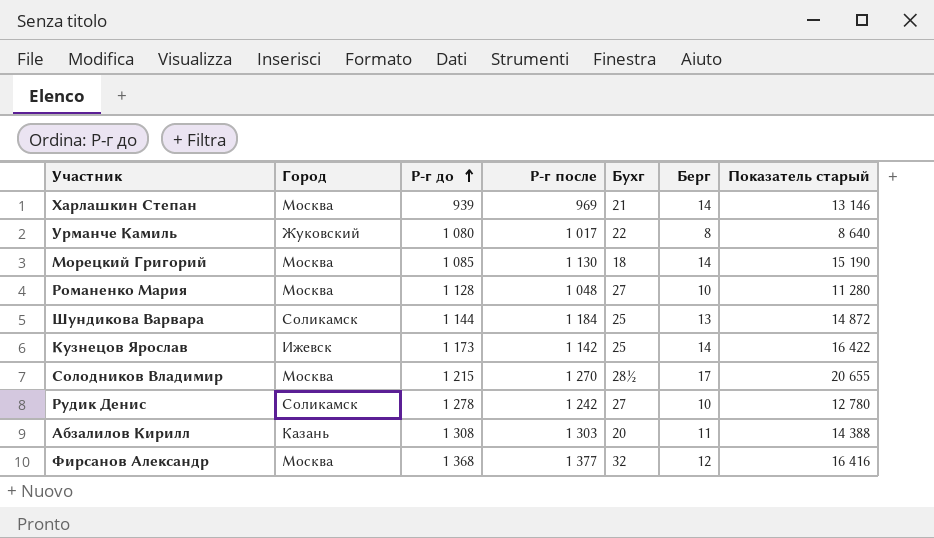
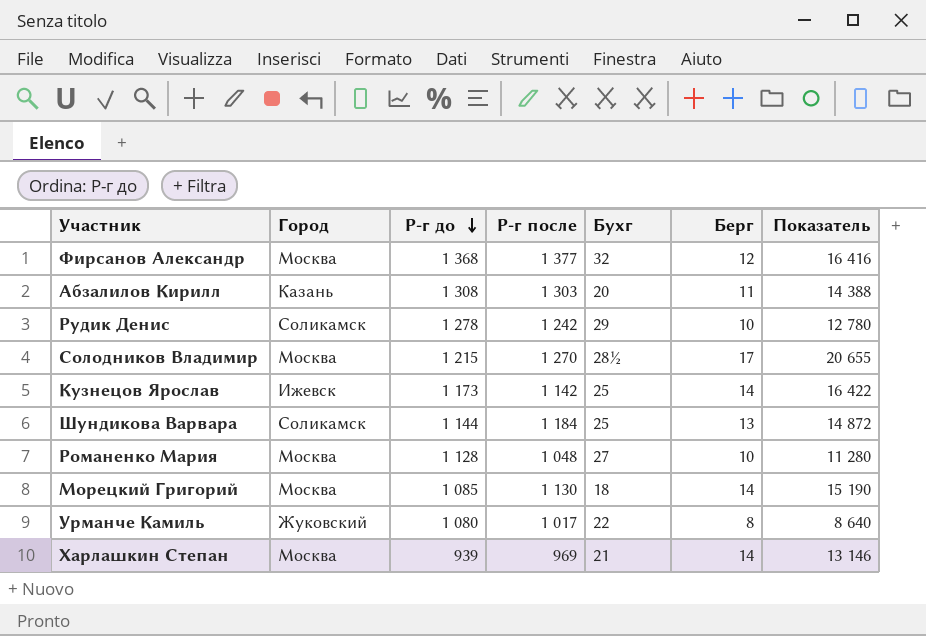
row order: Р-г до ascending -> Р-г до descending
column name: Показатель старый -> Показатель
Рудик Денис | Бухг: 27 -> 29

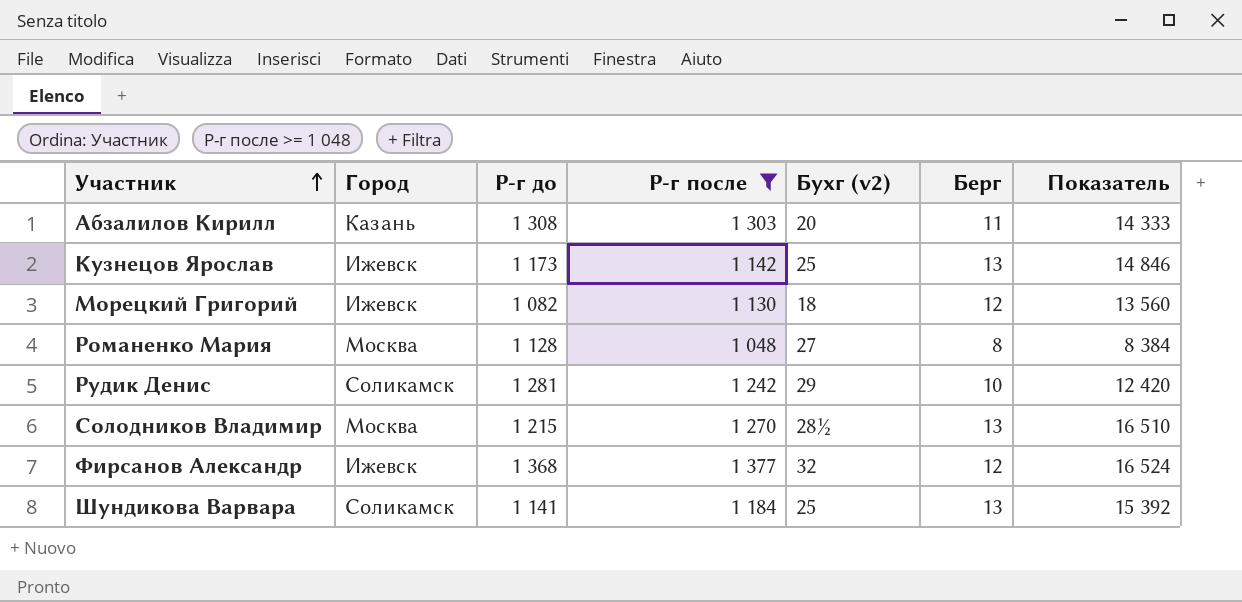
filter: none -> Р-г после >= 1 048
row order: Р-г до descending -> Участник ascending
column name: Бухг -> Бухг (v2)
column Показатель | formula: [Р-г до] * [Берг] -> [Р-г после] * [Берг]
Кузнецов Ярослав | Берг: 14 -> 13
Морецкий Григорий | Город: Москва -> Ижевск
Морецкий Григорий | Р-г до: 1 085 -> 1 082
Морецкий Григорий | Берг: 14 -> 12
Романенко Мария | Берг: 10 -> 8
Рудик Денис | Р-г до: 1 278 -> 1 281
Солодников Владимир | Берг: 17 -> 13
Фирсанов Александр | Город: Москва -> Ижевск
Шундикова Варвара | Р-г до: 1 144 -> 1 141

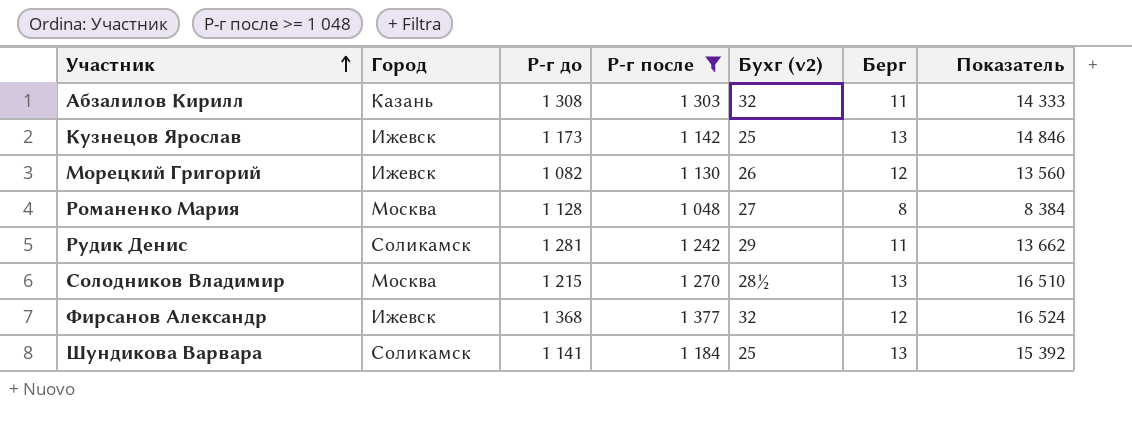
Абзалилов Кирилл | Бухг (v2): 20 -> 32
Морецкий Григорий | Бухг (v2): 18 -> 26
Рудик Денис | Берг: 10 -> 11
Рудик Денис | Показатель: 12 420 -> 13 662

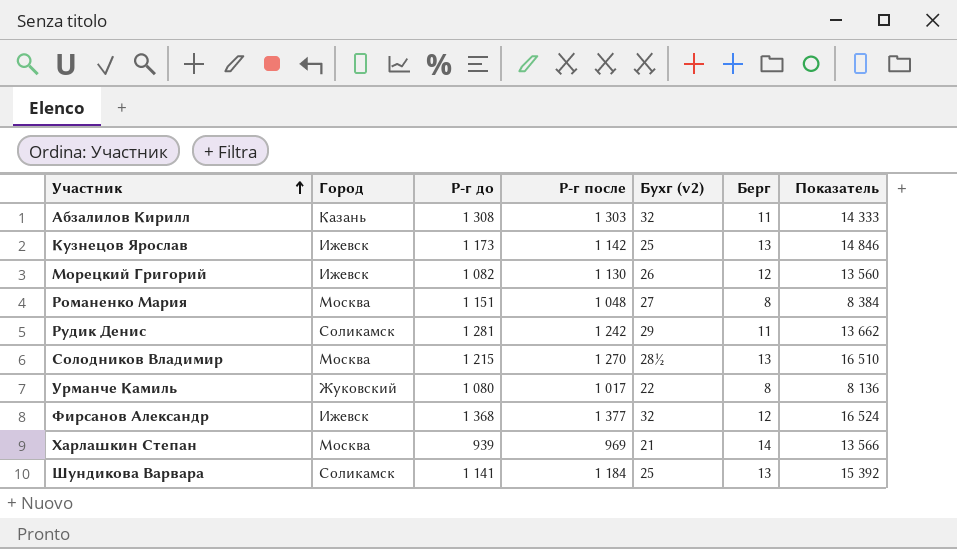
filter: Р-г после >= 1 048 -> none
Романенко Мария | Р-г до: 1 128 -> 1 151

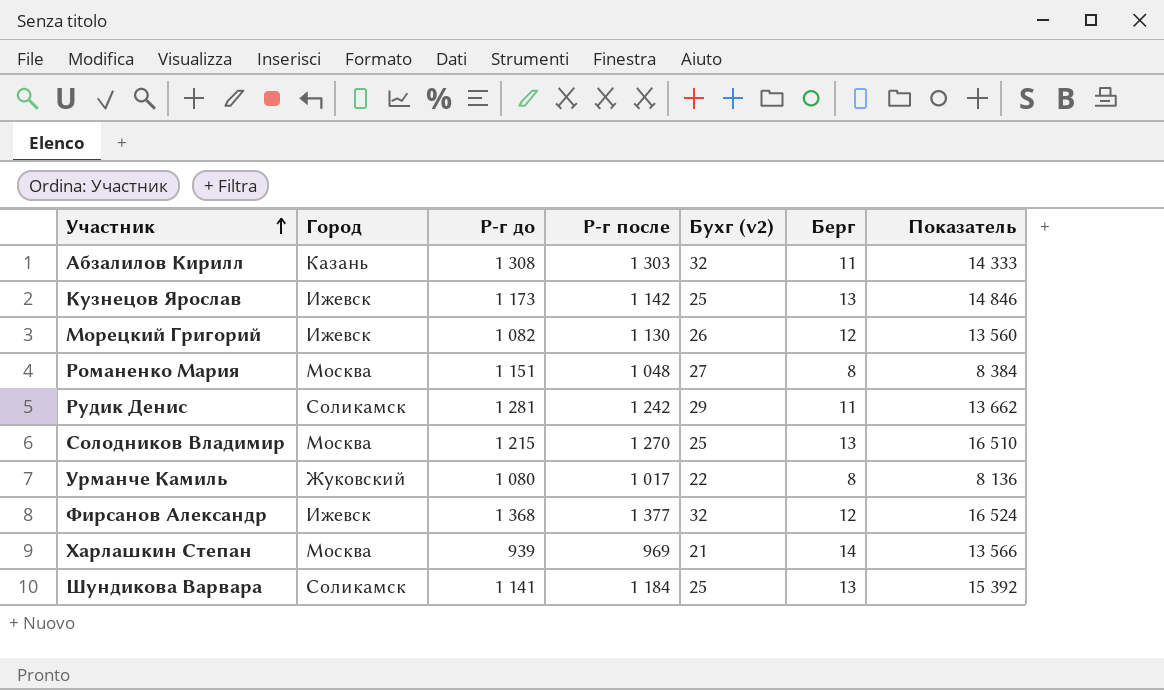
Солодников Владимир | Бухг (v2): 28½ -> 25

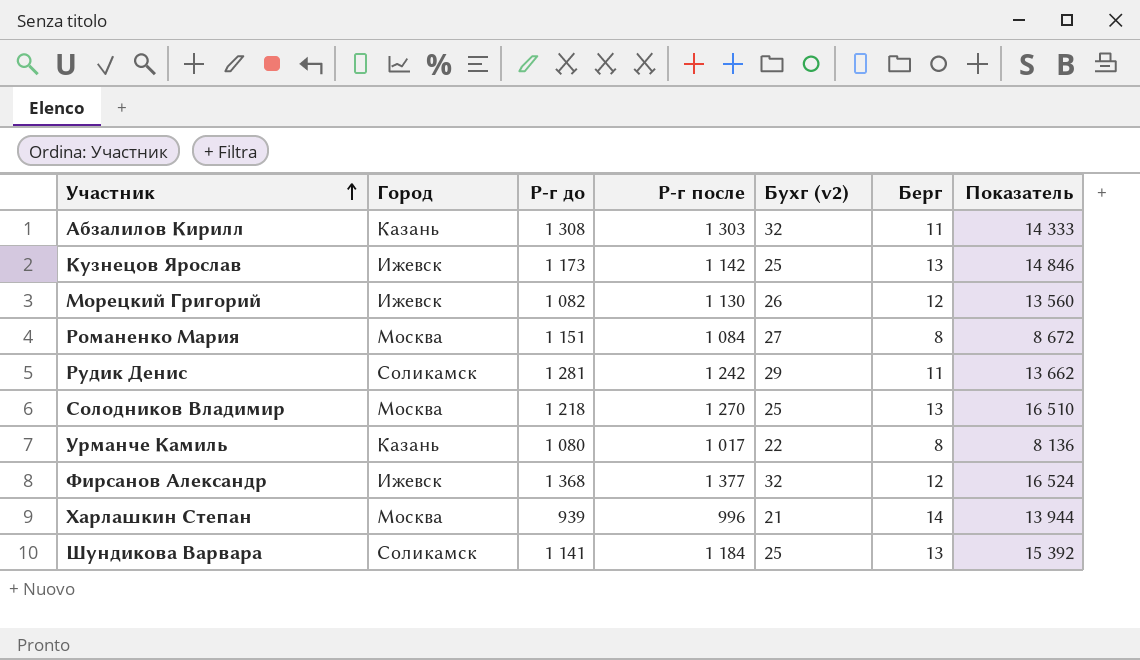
Романенко Мария | Р-г после: 1 048 -> 1 084
Романенко Мария | Показатель: 8 384 -> 8 672
Солодников Владимир | Р-г до: 1 215 -> 1 218
Урманче Камиль | Город: Жуковский -> Казань
Харлашкин Степан | Р-г после: 969 -> 996
Харлашкин Степан | Показатель: 13 566 -> 13 944

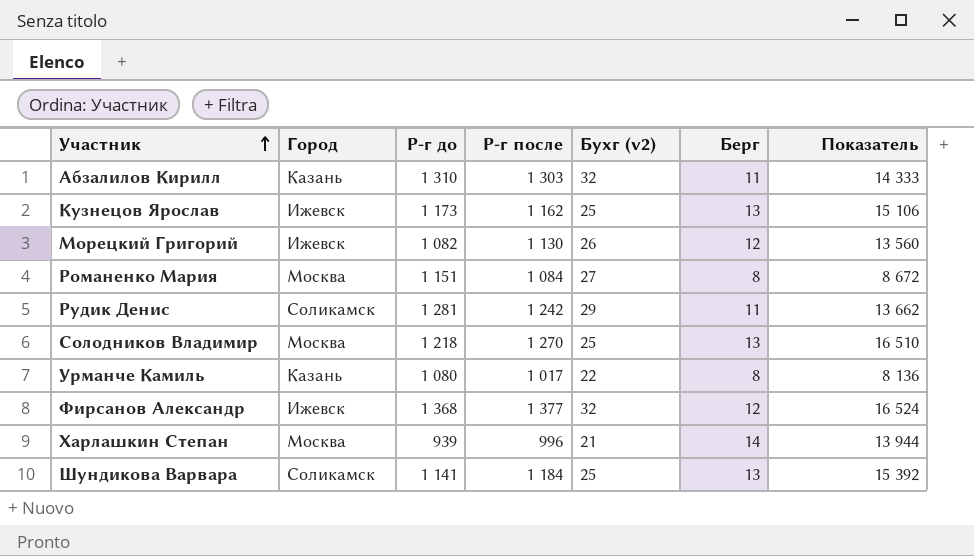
Абзалилов Кирилл | Р-г до: 1 308 -> 1 310
Кузнецов Ярослав | Р-г после: 1 142 -> 1 162
Кузнецов Ярослав | Показатель: 14 846 -> 15 106

